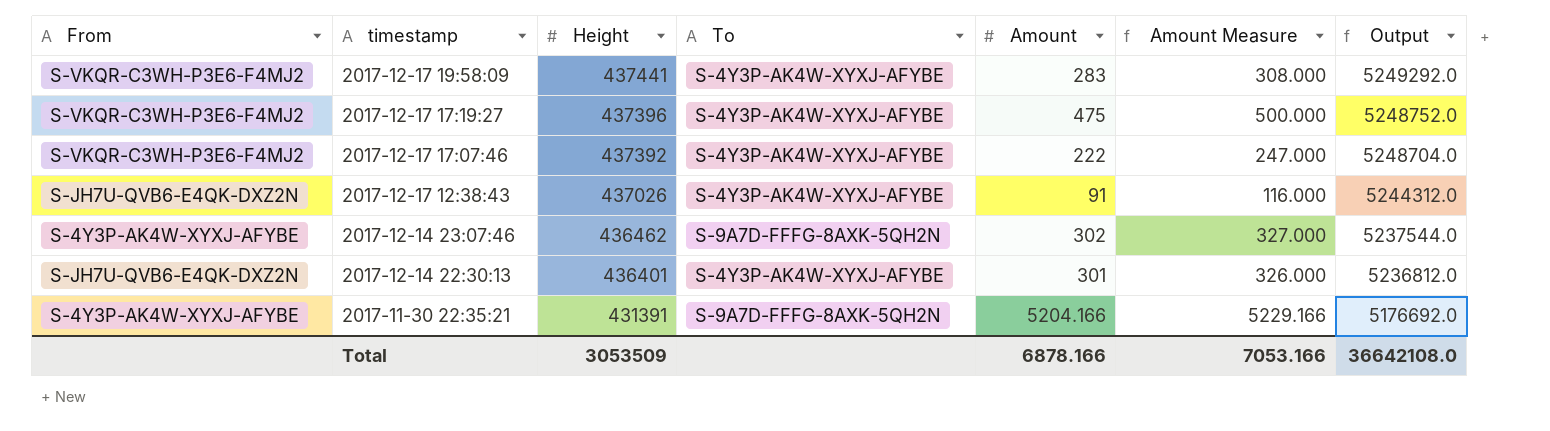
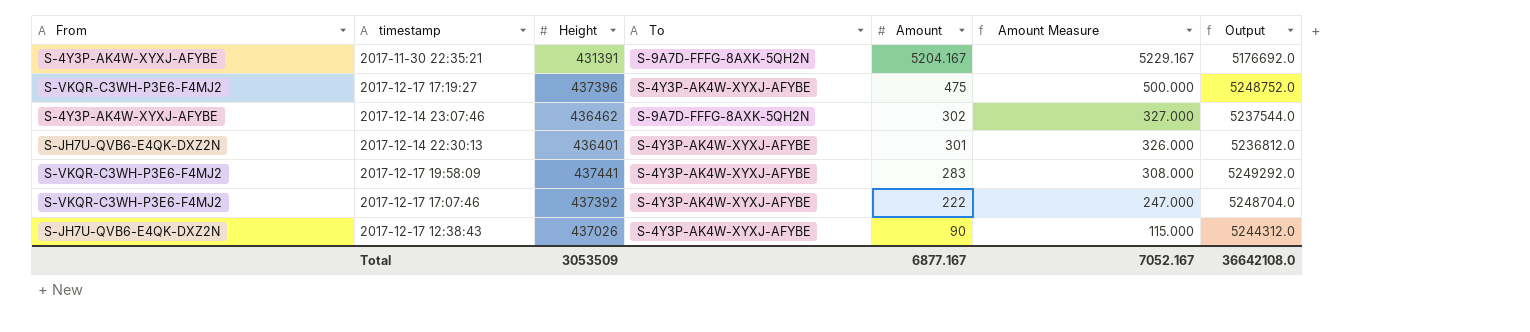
row order: timestamp descending -> Amount descending
2017-11-30 22:35:21 | Amount: 5204.166 -> 5204.167
2017-11-30 22:35:21 | Amount Measure: 5229.166 -> 5229.167
2017-12-17 12:38:43 | Amount: 91 -> 90
2017-12-17 12:38:43 | Amount Measure: 116.000 -> 115.000
Total | Amount: 6878.166 -> 6877.167
Total | Amount Measure: 7053.166 -> 7052.167

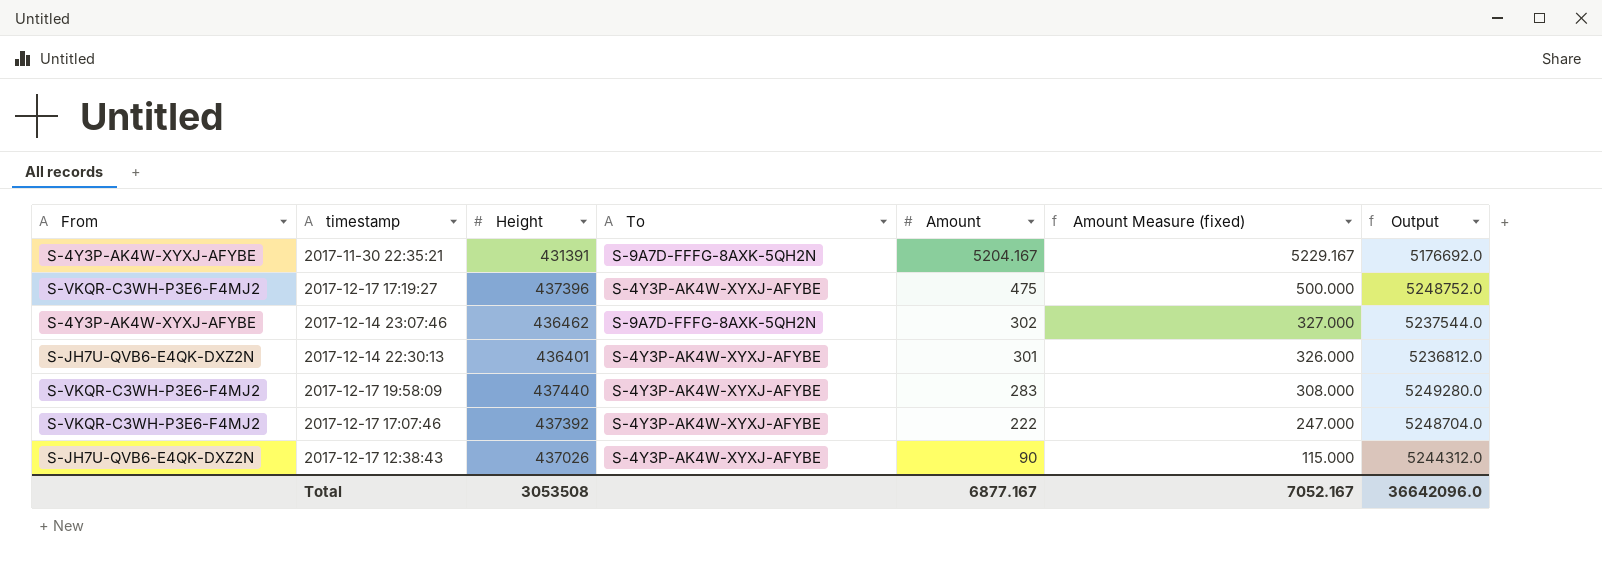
column name: Amount Measure -> Amount Measure (fixed)
2017-12-17 19:58:09 | Height: 437441 -> 437440
2017-12-17 19:58:09 | Output: 5249292.0 -> 5249280.0
Total | Height: 3053509 -> 3053508
Total | Output: 36642108.0 -> 36642096.0

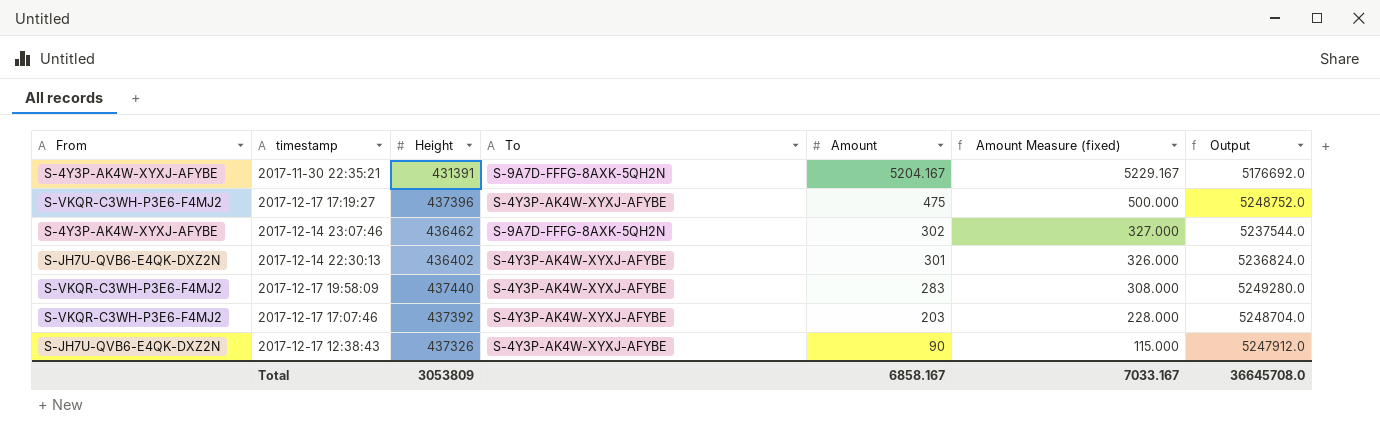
2017-12-14 22:30:13 | Height: 436401 -> 436402
2017-12-14 22:30:13 | Output: 5236812.0 -> 5236824.0
2017-12-17 17:07:46 | Amount: 222 -> 203
2017-12-17 17:07:46 | Amount Measure (fixed): 247.000 -> 228.000
2017-12-17 12:38:43 | Height: 437026 -> 437326
2017-12-17 12:38:43 | Output: 5244312.0 -> 5247912.0
Total | Height: 3053508 -> 3053809
Total | Amount: 6877.167 -> 6858.167
Total | Amount Measure (fixed): 7052.167 -> 7033.167
Total | Output: 36642096.0 -> 36645708.0

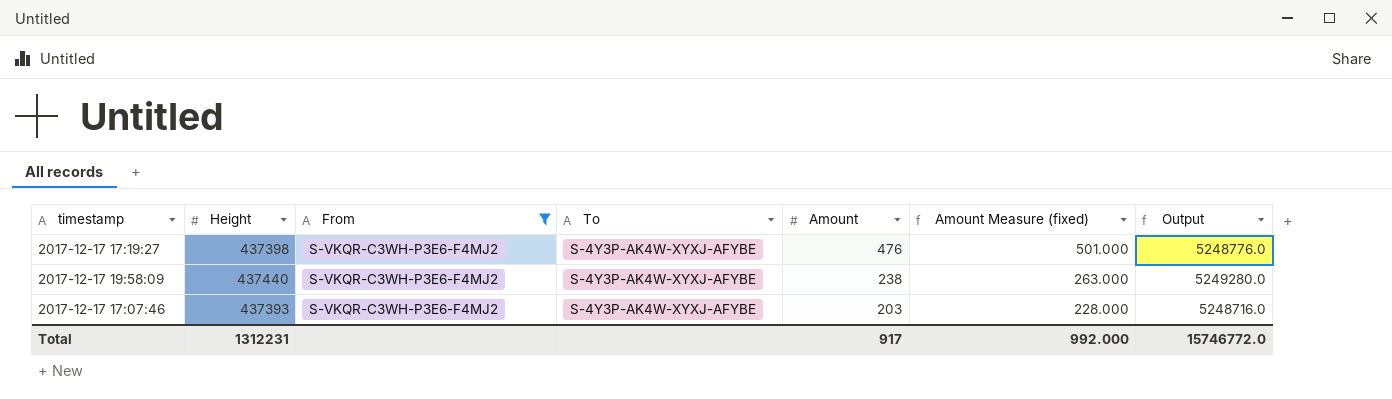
filter: none -> From = S-VKQR-C3WH-P3E6-F4MJ2
column From | position: 1 -> 3
2017-12-17 17:19:27 | Height: 437396 -> 437398
2017-12-17 17:19:27 | Amount: 475 -> 476
2017-12-17 17:19:27 | Amount Measure (fixed): 500.000 -> 501.000
2017-12-17 17:19:27 | Output: 5248752.0 -> 5248776.0
2017-12-17 19:58:09 | Amount: 283 -> 238
2017-12-17 19:58:09 | Amount Measure (fixed): 308.000 -> 263.000
2017-12-17 17:07:46 | Height: 437392 -> 437393
2017-12-17 17:07:46 | Output: 5248704.0 -> 5248716.0
Total | Height: 3053809 -> 1312231
Total | Amount: 6858.167 -> 917
Total | Amount Measure (fixed): 7033.167 -> 992.000
Total | Output: 36645708.0 -> 15746772.0

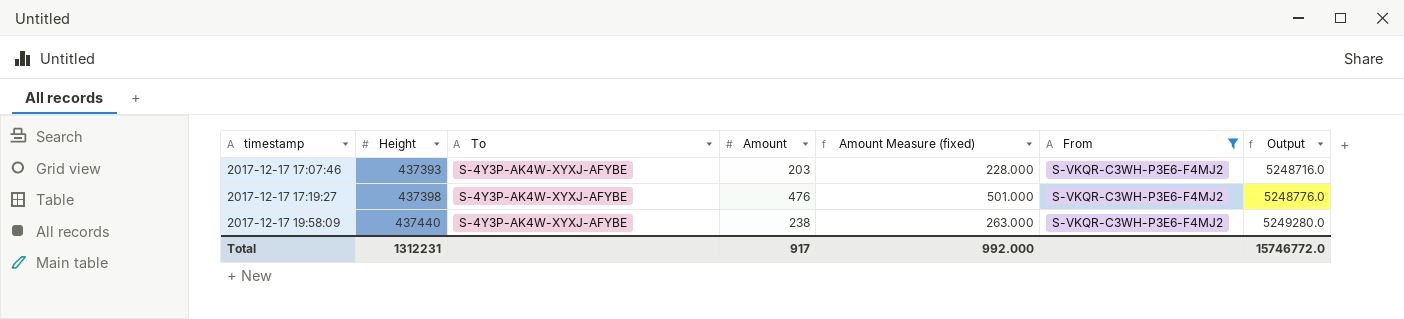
row order: Amount descending -> timestamp ascending
column From | position: 3 -> 6

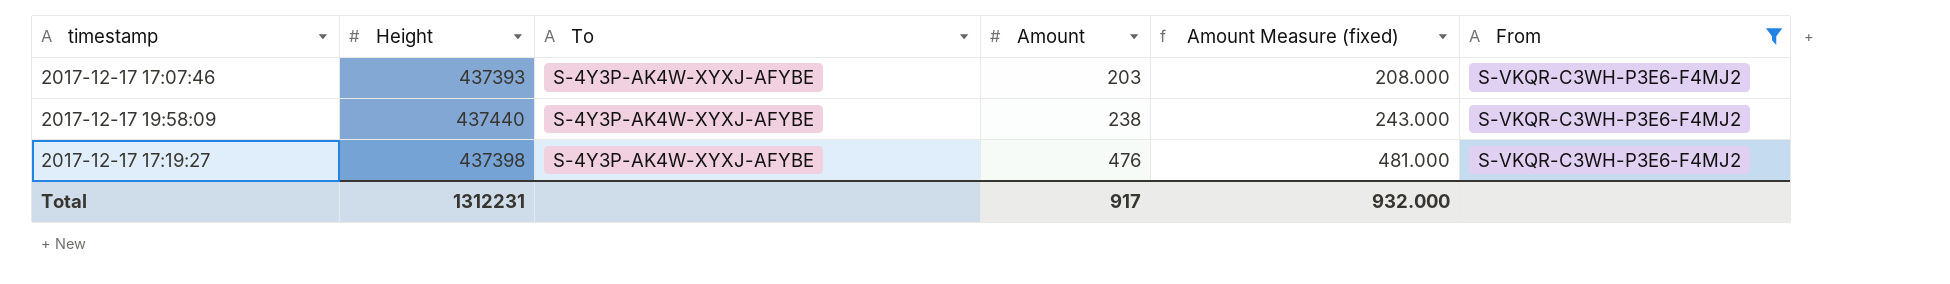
row order: timestamp ascending -> Amount ascending
column Output | formula: [Height] * 12 -> none
column Amount Measure (fixed) | formula: [Amount] + 25 -> [Amount] + 5
Total | Amount Measure (fixed): 992.000 -> 932.000

